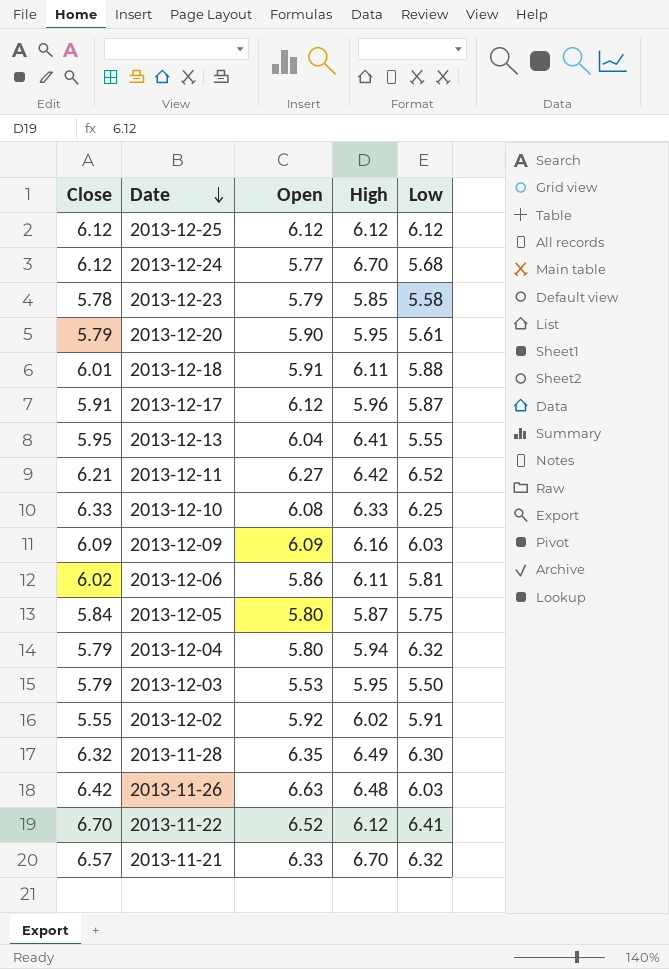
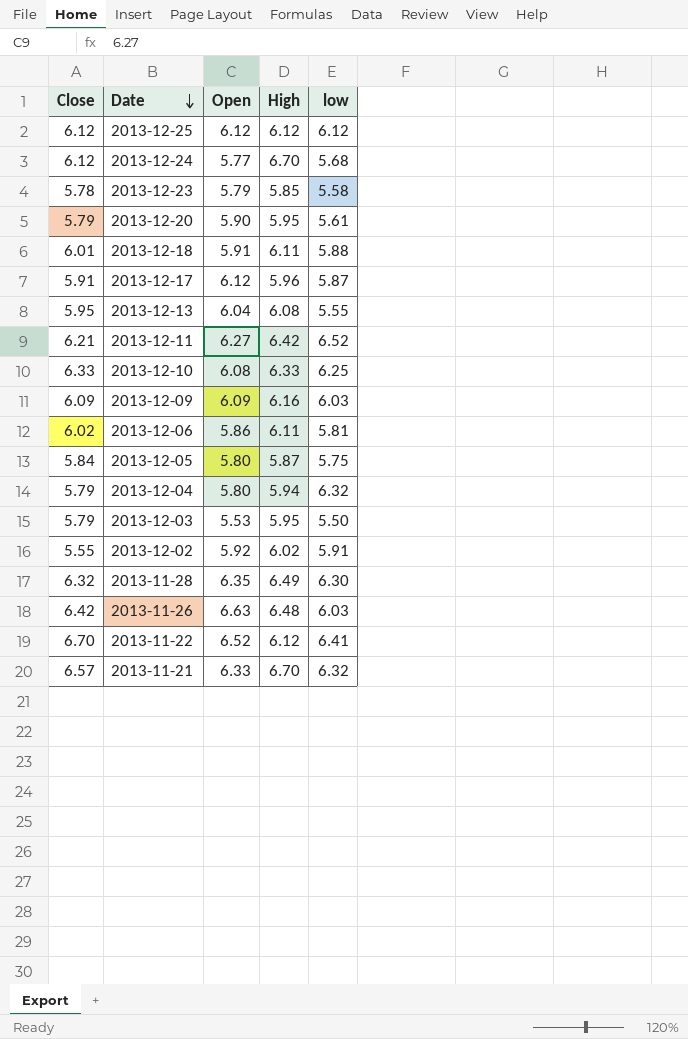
column name: Low -> low
2013-12-13 | High: 6.41 -> 6.08

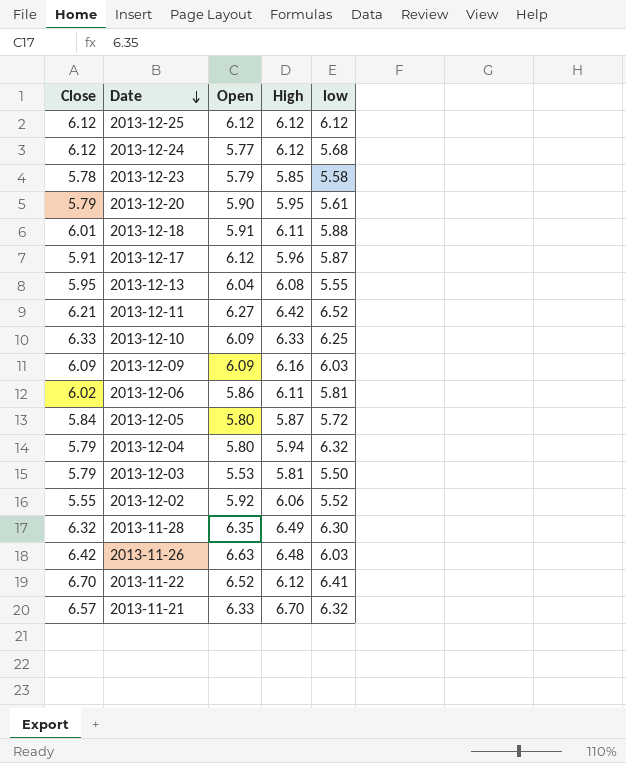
2013-12-24 | High: 6.70 -> 6.12
2013-12-10 | Open: 6.08 -> 6.09
2013-12-05 | low: 5.75 -> 5.72
2013-12-03 | High: 5.95 -> 5.81
2013-12-02 | High: 6.02 -> 6.06
2013-12-02 | low: 5.91 -> 5.52

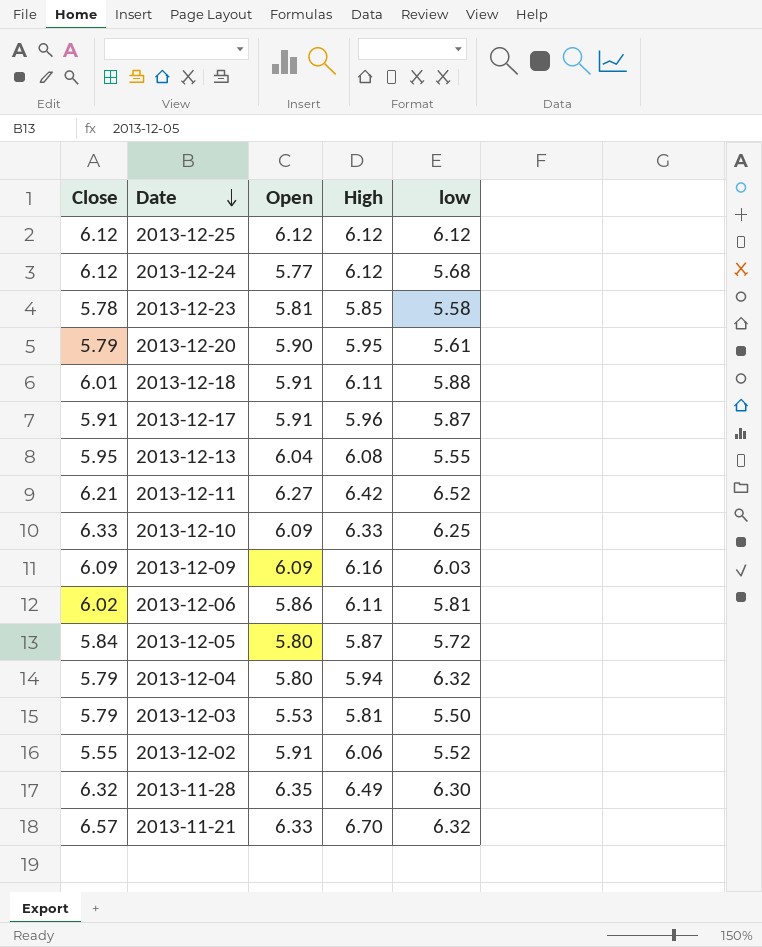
row 2013-11-26: 6.42 | 6.63 | 6.48 | 6.03 -> none
row 2013-11-22: 6.70 | 6.52 | 6.12 | 6.41 -> none
2013-12-23 | Open: 5.79 -> 5.81
2013-12-17 | Open: 6.12 -> 5.91
2013-12-02 | Open: 5.92 -> 5.91

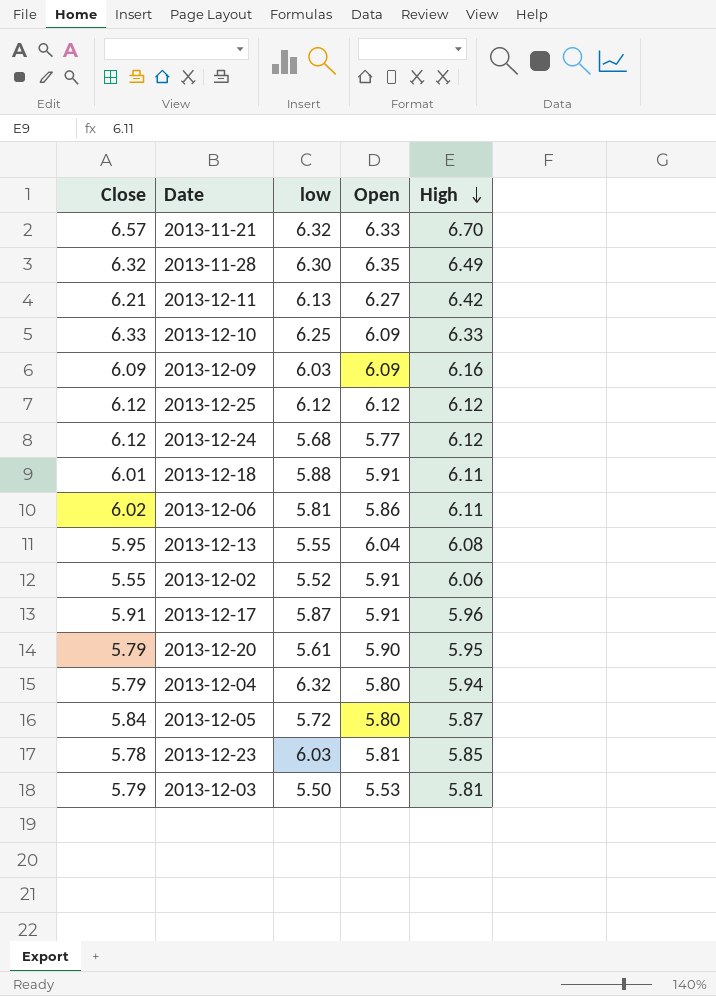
row order: Date descending -> High descending
column low | position: 5 -> 3
2013-12-11 | low: 6.52 -> 6.13
2013-12-23 | low: 5.58 -> 6.03

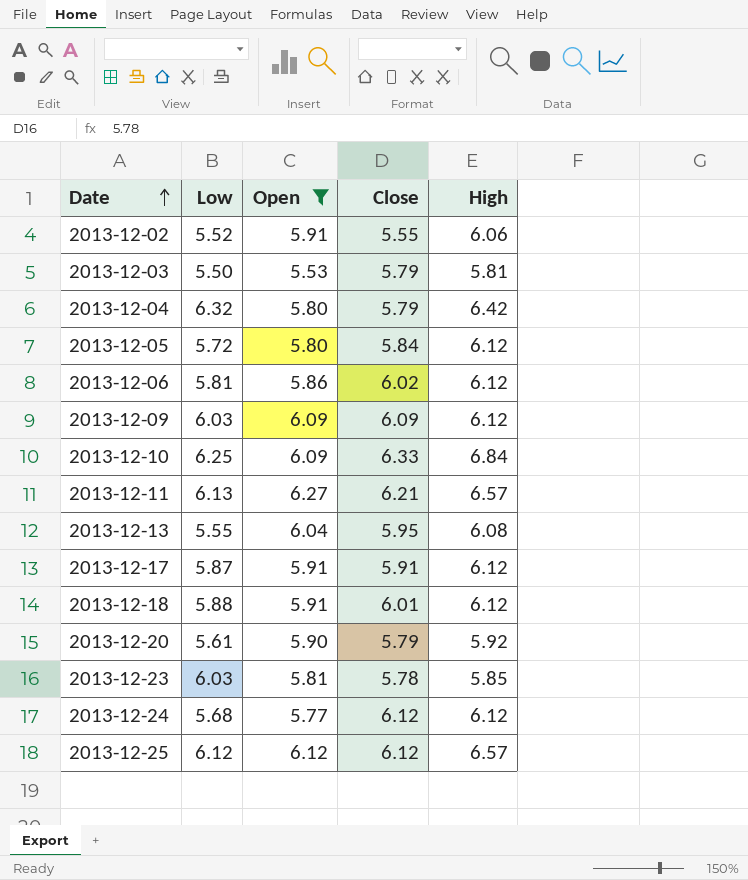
filter: none -> Open <= 6.27
row order: High descending -> Date ascending
column name: low -> Low
column Close | position: 1 -> 4
2013-12-04 | High: 5.94 -> 6.42
2013-12-05 | High: 5.87 -> 6.12
2013-12-06 | High: 6.11 -> 6.12
2013-12-09 | High: 6.16 -> 6.12
2013-12-10 | High: 6.33 -> 6.84
2013-12-11 | High: 6.42 -> 6.57
2013-12-17 | High: 5.96 -> 6.12
2013-12-18 | High: 6.11 -> 6.12
2013-12-20 | High: 5.95 -> 5.92
2013-12-25 | High: 6.12 -> 6.57

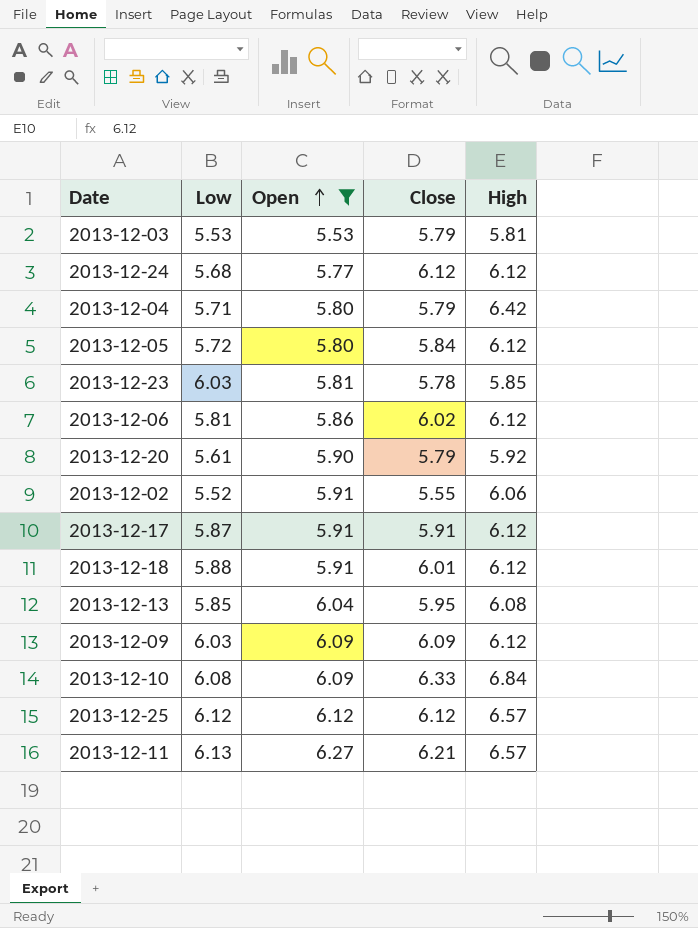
row order: Date ascending -> Open ascending
2013-12-03 | Low: 5.50 -> 5.53
2013-12-04 | Low: 6.32 -> 5.71
2013-12-13 | Low: 5.55 -> 5.85
2013-12-10 | Low: 6.25 -> 6.08

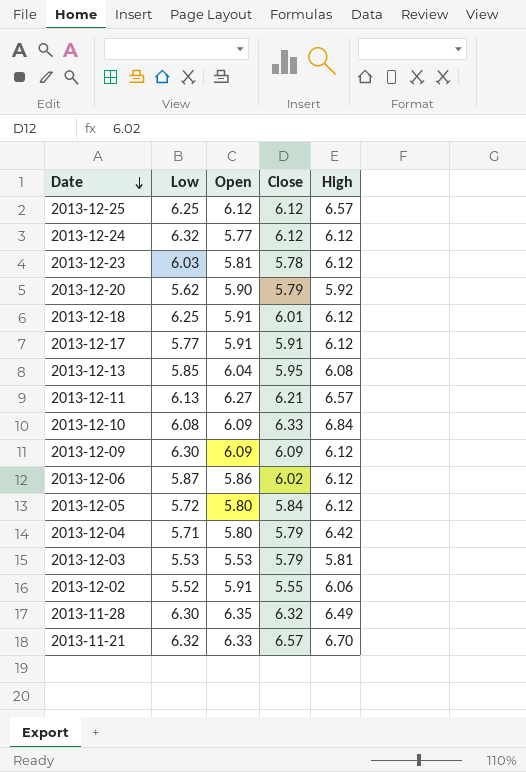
filter: Open <= 6.27 -> none
row order: Open ascending -> Date descending
2013-12-25 | Low: 6.12 -> 6.25
2013-12-24 | Low: 5.68 -> 6.32
2013-12-23 | High: 5.85 -> 6.12
2013-12-20 | Low: 5.61 -> 5.62
2013-12-18 | Low: 5.88 -> 6.25
2013-12-17 | Low: 5.87 -> 5.77
2013-12-09 | Low: 6.03 -> 6.30
2013-12-06 | Low: 5.81 -> 5.87

